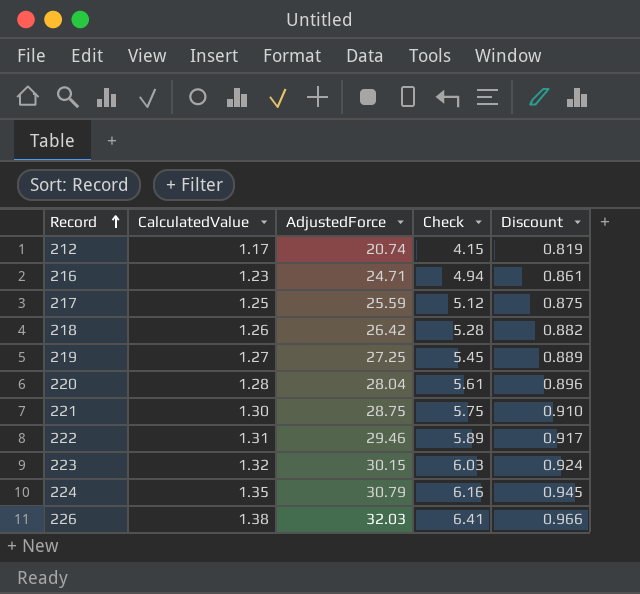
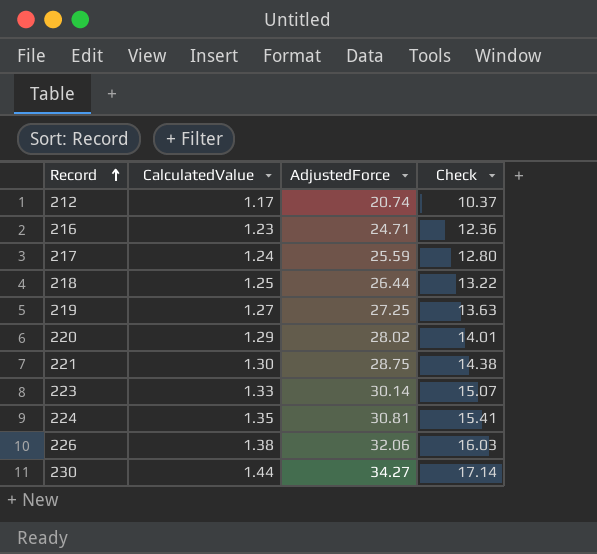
column Discount | formula: [CalculatedValue] * 0.7 -> none
column Check | formula: [AdjustedForce] * 0.2 -> [AdjustedForce] * 0.5
row 222: 1.31 | 29.46 | 5.89 | 0.917 -> none
217 | CalculatedValue: 1.25 -> 1.24
218 | CalculatedValue: 1.26 -> 1.25
218 | AdjustedForce: 26.42 -> 26.44
220 | CalculatedValue: 1.28 -> 1.29
220 | AdjustedForce: 28.04 -> 28.02
223 | CalculatedValue: 1.32 -> 1.33
223 | AdjustedForce: 30.15 -> 30.14
224 | AdjustedForce: 30.79 -> 30.81
226 | AdjustedForce: 32.03 -> 32.06
row 230: none -> 1.44 | 34.27 | 17.14

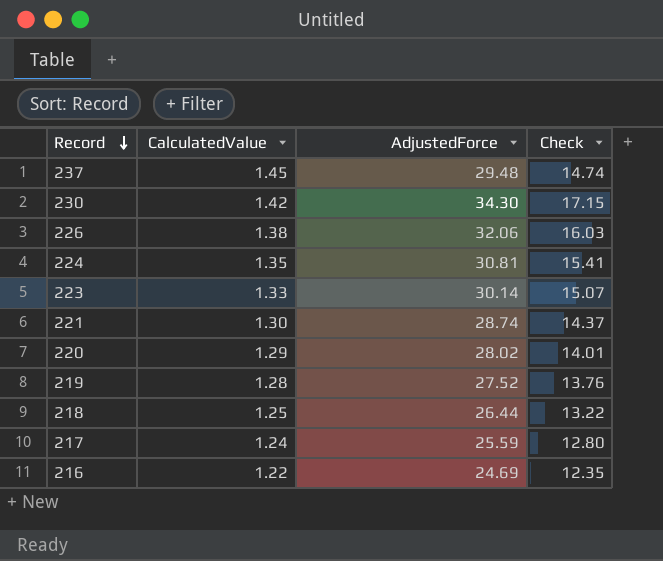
row order: Record ascending -> Record descending
row 212: 1.17 | 20.74 | 10.37 -> none
row 237: none -> 1.45 | 29.48 | 14.74
230 | CalculatedValue: 1.44 -> 1.42
230 | AdjustedForce: 34.27 -> 34.30
230 | Check: 17.14 -> 17.15
221 | AdjustedForce: 28.75 -> 28.74
221 | Check: 14.38 -> 14.37
219 | CalculatedValue: 1.27 -> 1.28
219 | AdjustedForce: 27.25 -> 27.52
219 | Check: 13.63 -> 13.76
216 | CalculatedValue: 1.23 -> 1.22
216 | AdjustedForce: 24.71 -> 24.69
216 | Check: 12.36 -> 12.35

